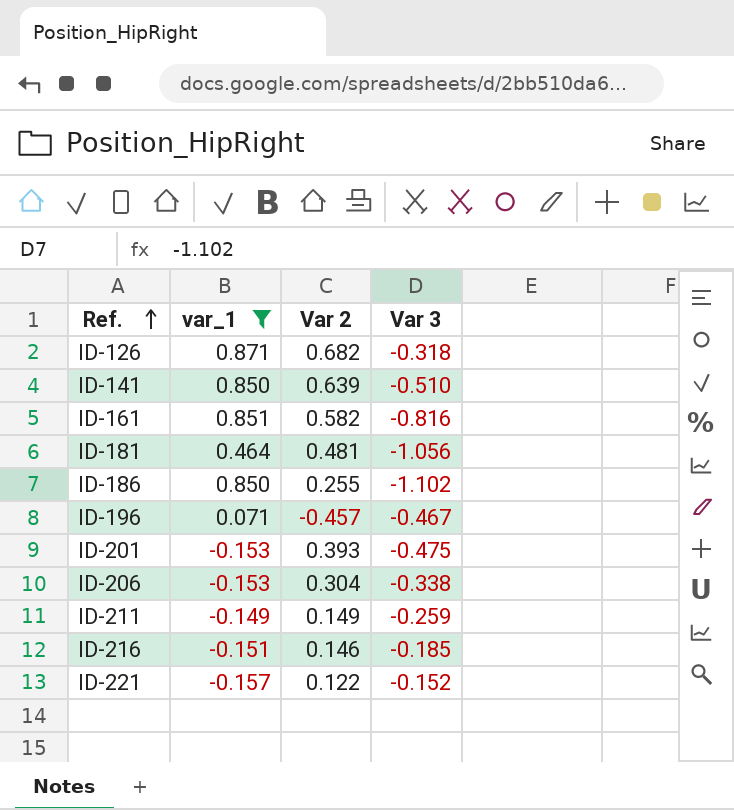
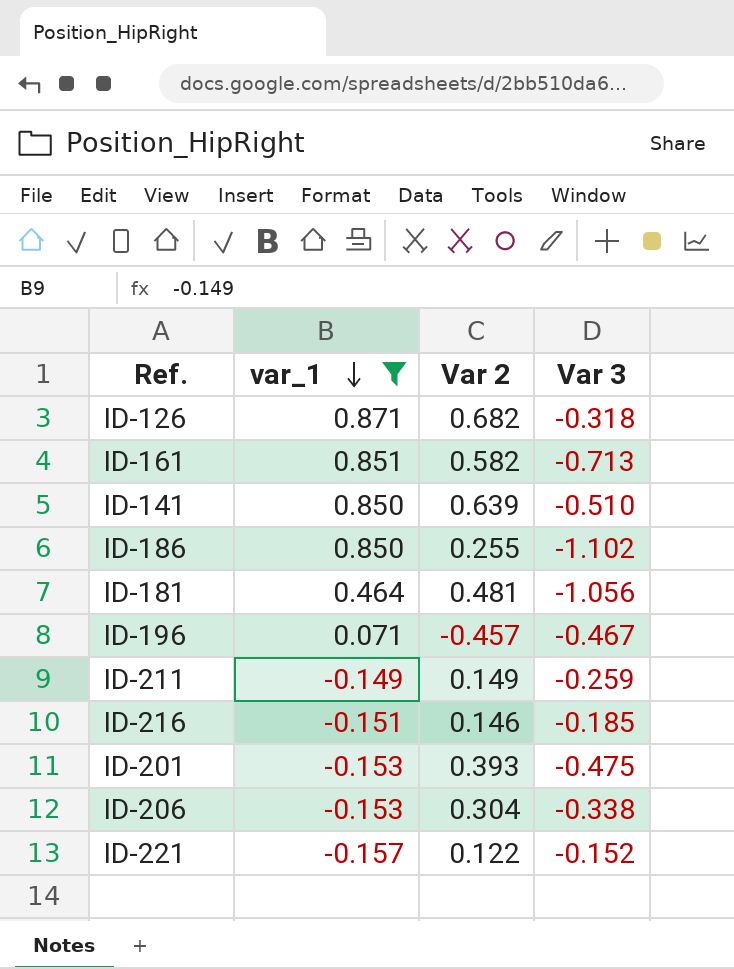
row order: Ref. ascending -> var_1 descending
ID-161 | Var 3: -0.816 -> -0.713

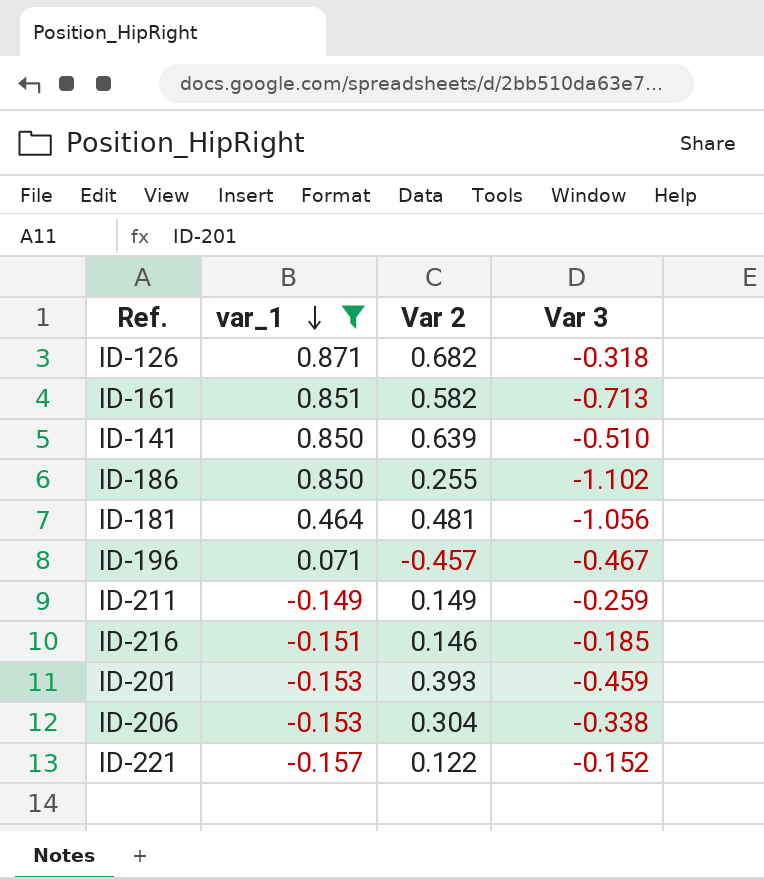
ID-201 | Var 3: -0.475 -> -0.459

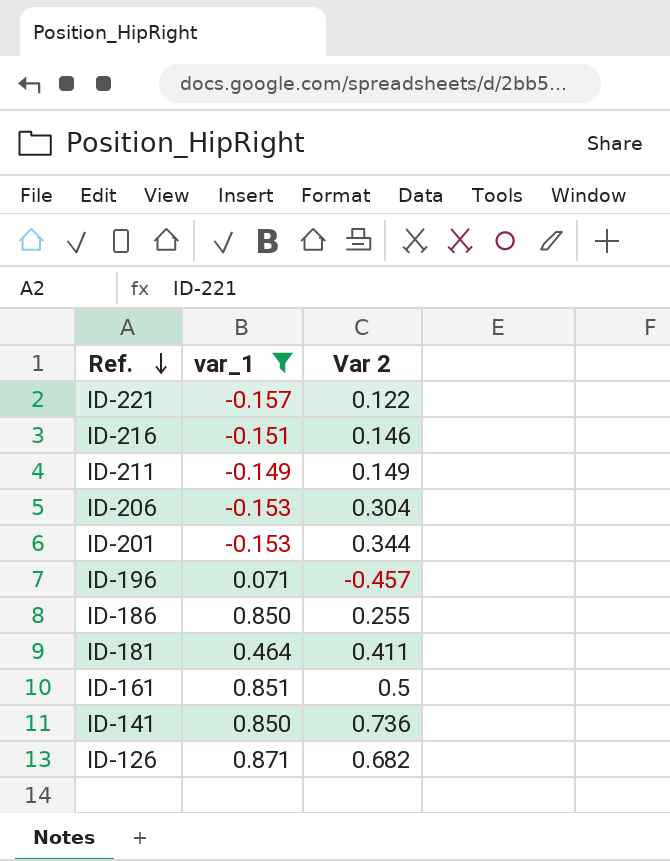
row order: var_1 descending -> Ref. descending
column Var 3 | position: 4 -> none
ID-201 | Var 2: 0.393 -> 0.344
ID-181 | Var 2: 0.481 -> 0.411
ID-161 | Var 2: 0.582 -> 0.5
ID-141 | Var 2: 0.639 -> 0.736

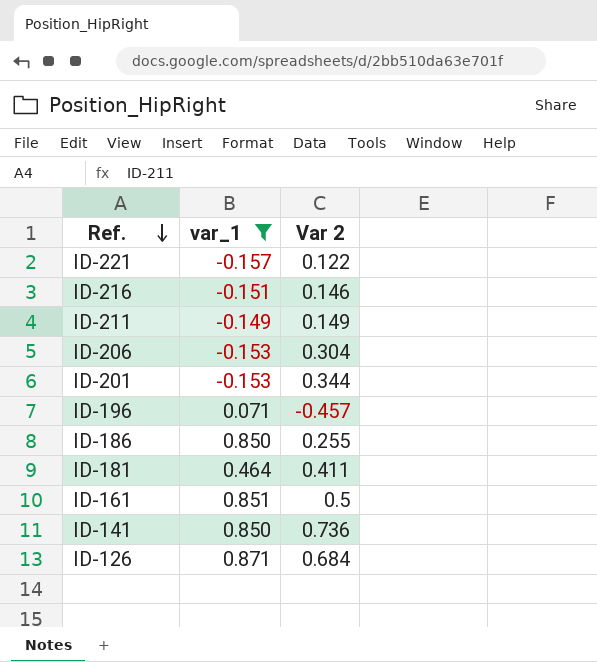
ID-126 | Var 2: 0.682 -> 0.684

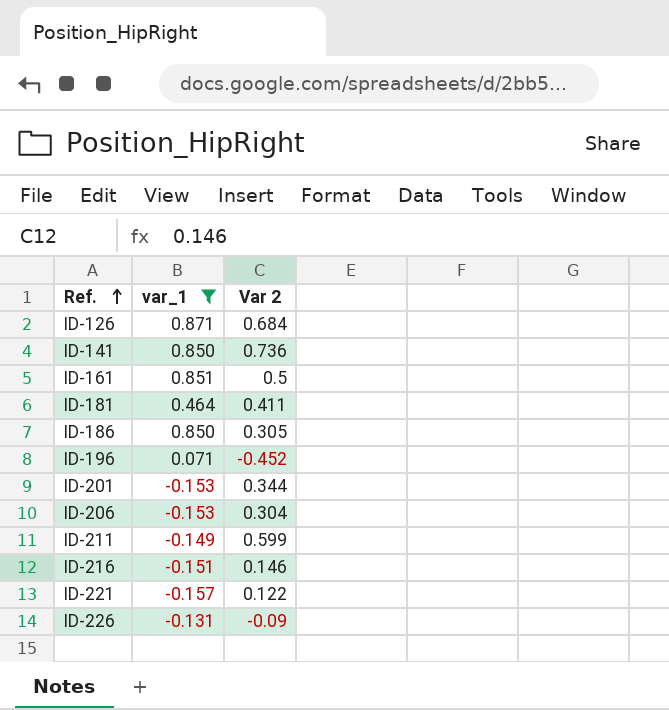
row order: Ref. descending -> Ref. ascending
ID-186 | Var 2: 0.255 -> 0.305
ID-196 | Var 2: -0.457 -> -0.452
ID-211 | Var 2: 0.149 -> 0.599
row ID-226: none -> -0.131 | -0.09

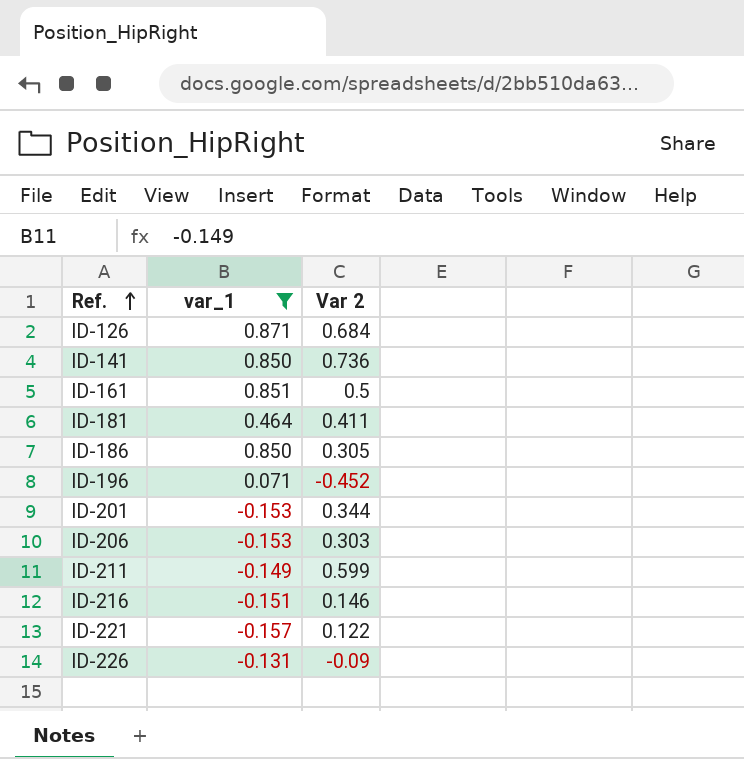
ID-206 | Var 2: 0.304 -> 0.303

